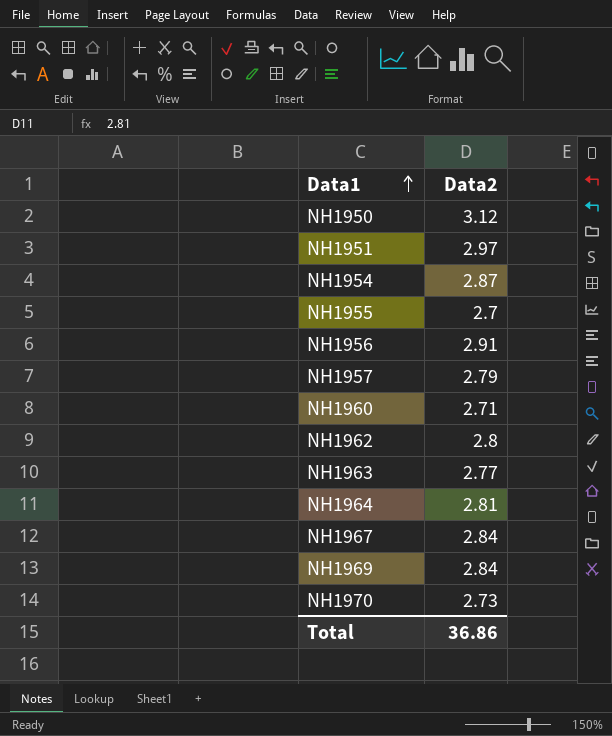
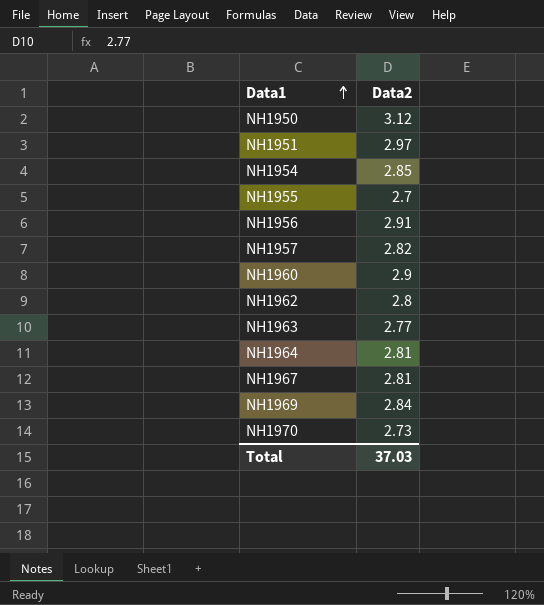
NH1954 | Data2: 2.87 -> 2.85
NH1957 | Data2: 2.79 -> 2.82
NH1960 | Data2: 2.71 -> 2.9
NH1967 | Data2: 2.84 -> 2.81
Total | Data2: 36.86 -> 37.03

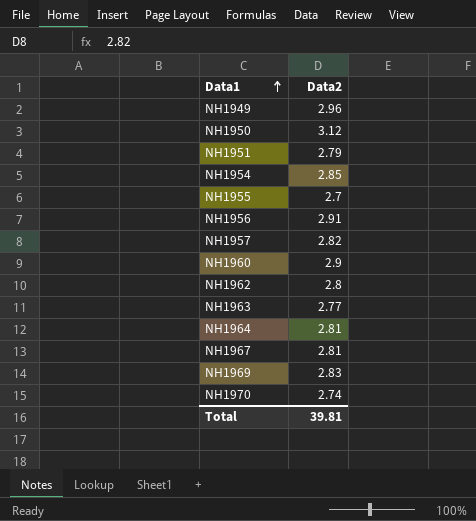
row NH1949: none -> 2.96
NH1951 | Data2: 2.97 -> 2.79
NH1969 | Data2: 2.84 -> 2.83
NH1970 | Data2: 2.73 -> 2.74
Total | Data2: 37.03 -> 39.81

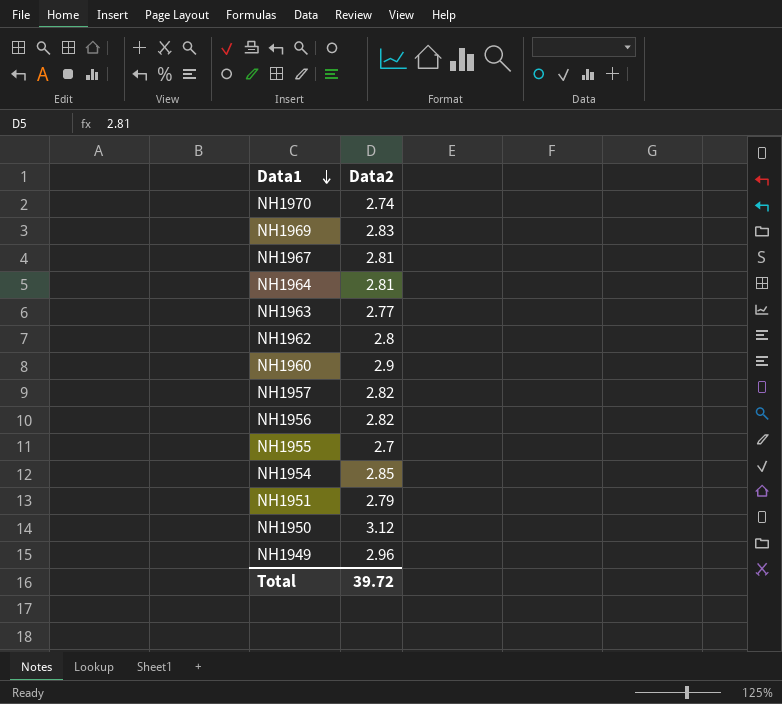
row order: Data1 ascending -> Data1 descending
NH1956 | Data2: 2.91 -> 2.82
Total | Data2: 39.81 -> 39.72

